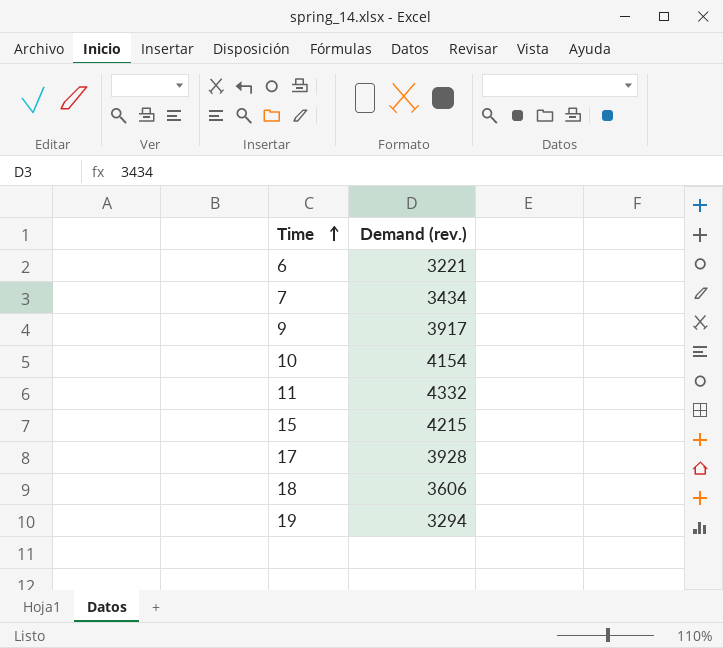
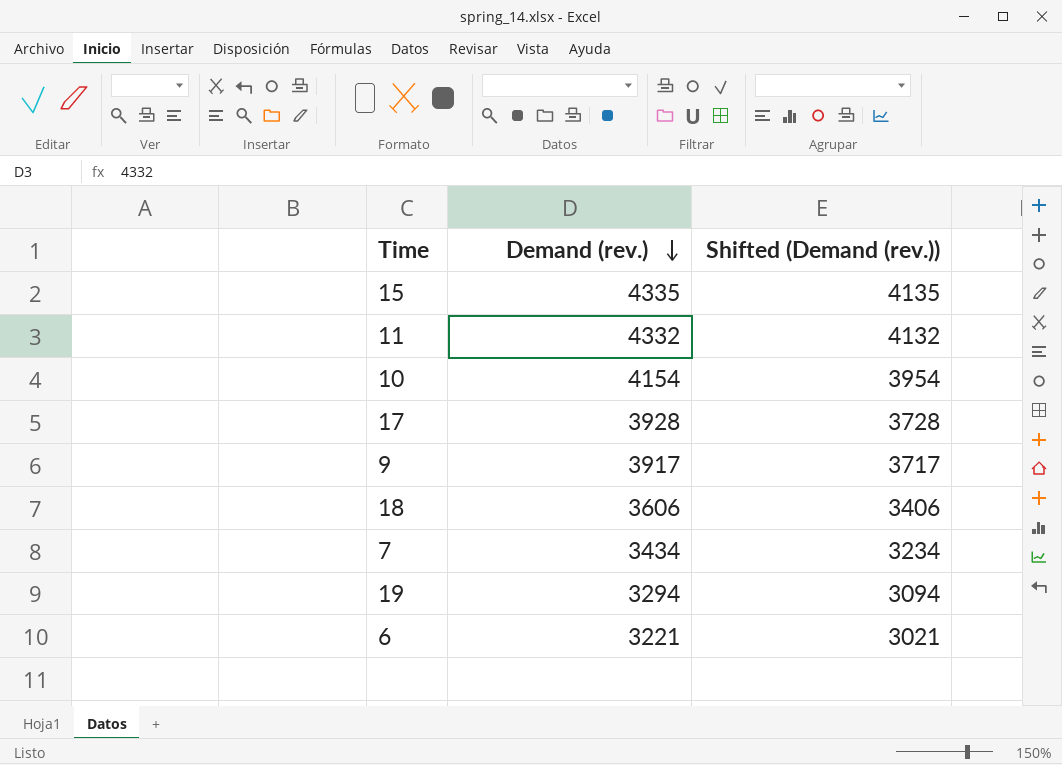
row order: Time ascending -> Demand (rev.) descending
column Shifted (Demand (rev.)) | formula: none -> [Demand (rev.)] - 200
15 | Demand (rev.): 4215 -> 4335

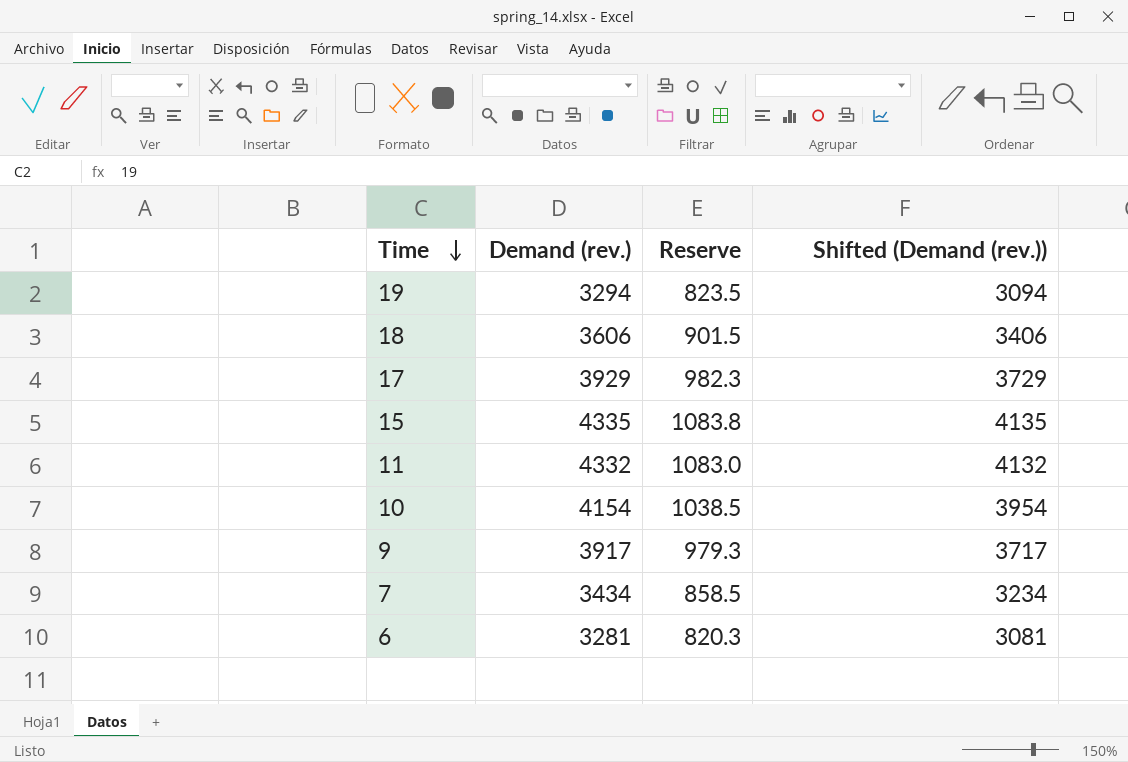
row order: Demand (rev.) descending -> Time descending
column Reserve | formula: none -> [Demand (rev.)] * 0.25
17 | Demand (rev.): 3928 -> 3929
17 | Shifted (Demand (rev.)): 3728 -> 3729
6 | Demand (rev.): 3221 -> 3281
6 | Shifted (Demand (rev.)): 3021 -> 3081

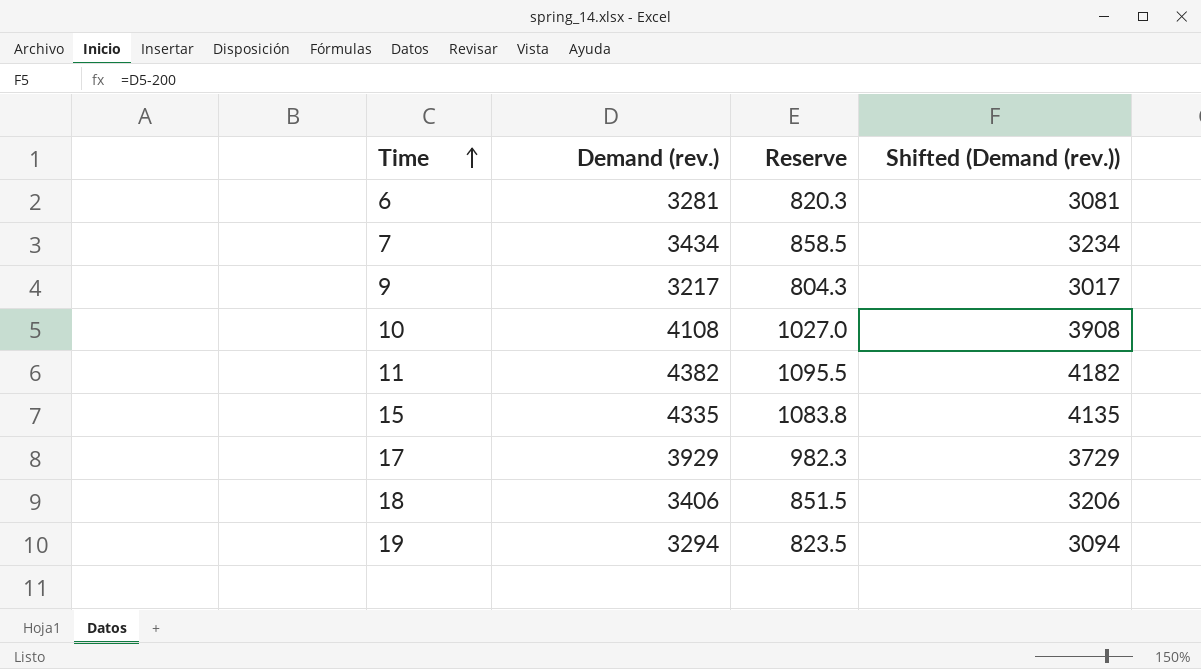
row order: Time descending -> Time ascending
9 | Demand (rev.): 3917 -> 3217
9 | Reserve: 979.3 -> 804.3
9 | Shifted (Demand (rev.)): 3717 -> 3017
10 | Demand (rev.): 4154 -> 4108
10 | Reserve: 1038.5 -> 1027.0
10 | Shifted (Demand (rev.)): 3954 -> 3908
11 | Demand (rev.): 4332 -> 4382
11 | Reserve: 1083.0 -> 1095.5
11 | Shifted (Demand (rev.)): 4132 -> 4182
18 | Demand (rev.): 3606 -> 3406
18 | Reserve: 901.5 -> 851.5
18 | Shifted (Demand (rev.)): 3406 -> 3206

